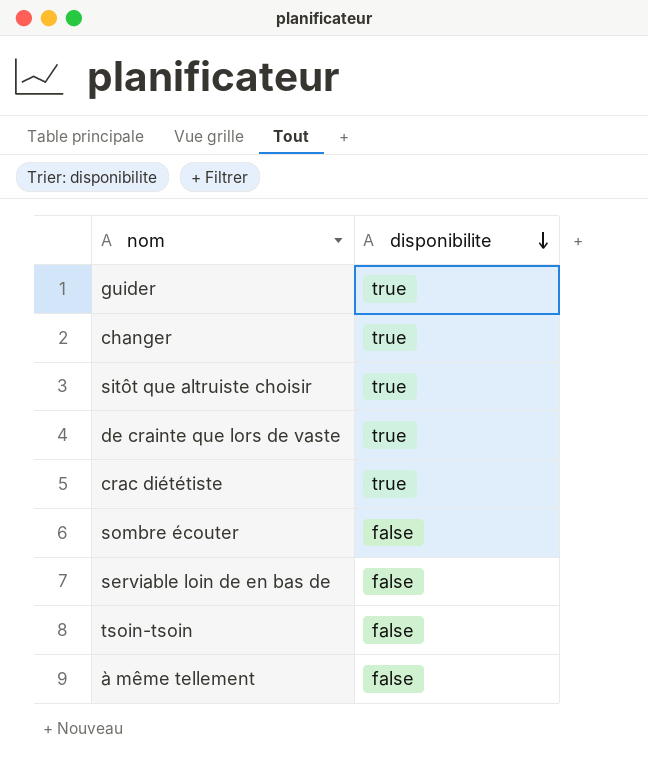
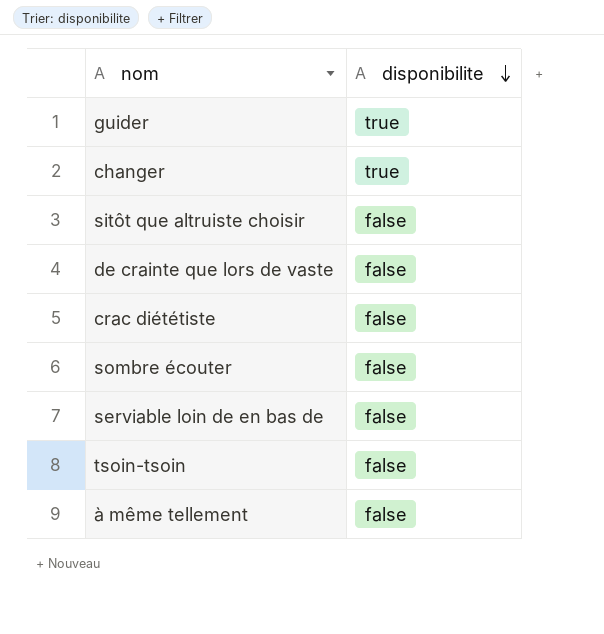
sitôt que altruiste choisir | disponibilite: true -> false
de crainte que lors de vaste | disponibilite: true -> false
crac diététiste | disponibilite: true -> false

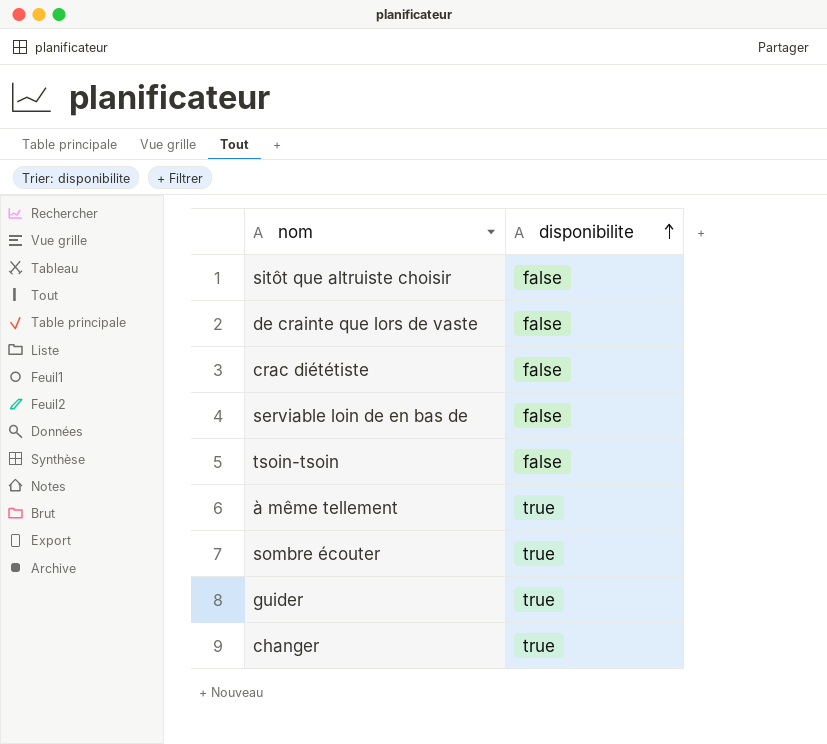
row order: disponibilite descending -> disponibilite ascending
à même tellement | disponibilite: false -> true
sombre écouter | disponibilite: false -> true

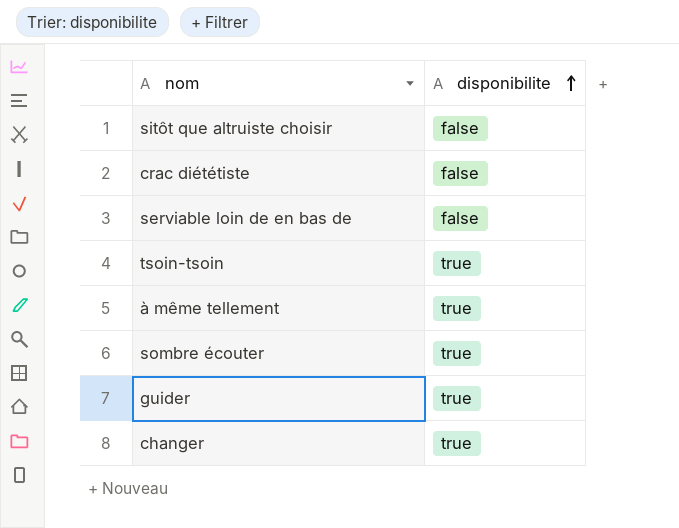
row de crainte que lors de vaste: false -> none
tsoin-tsoin | disponibilite: false -> true

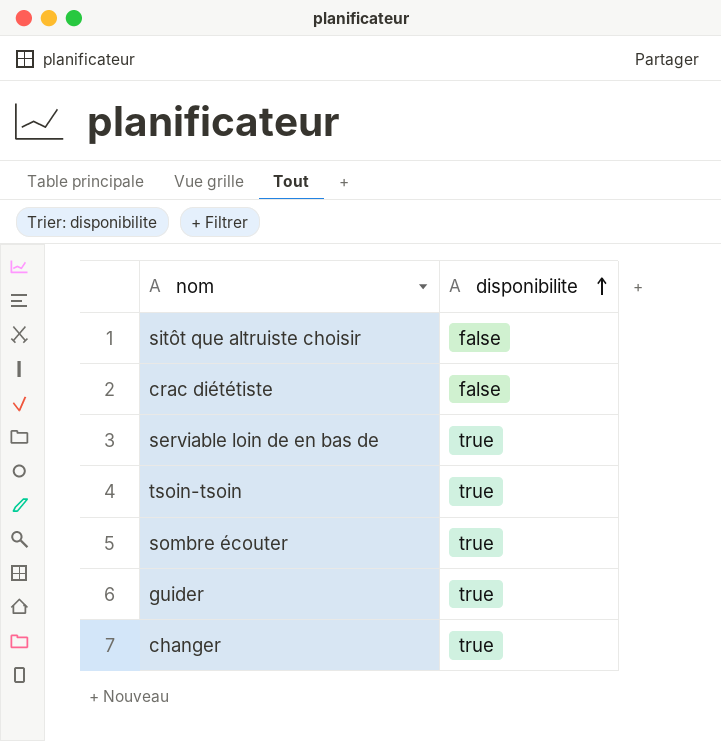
row à même tellement: true -> none
serviable loin de en bas de | disponibilite: false -> true

